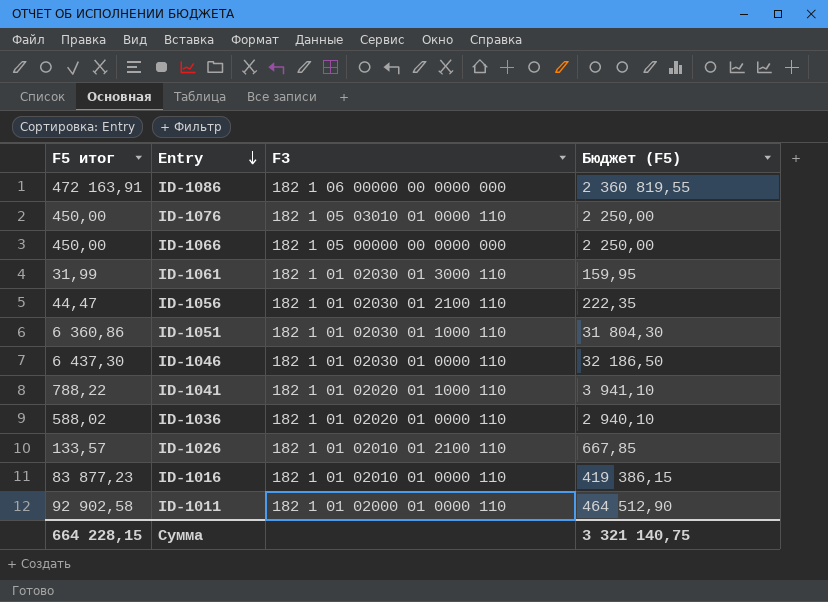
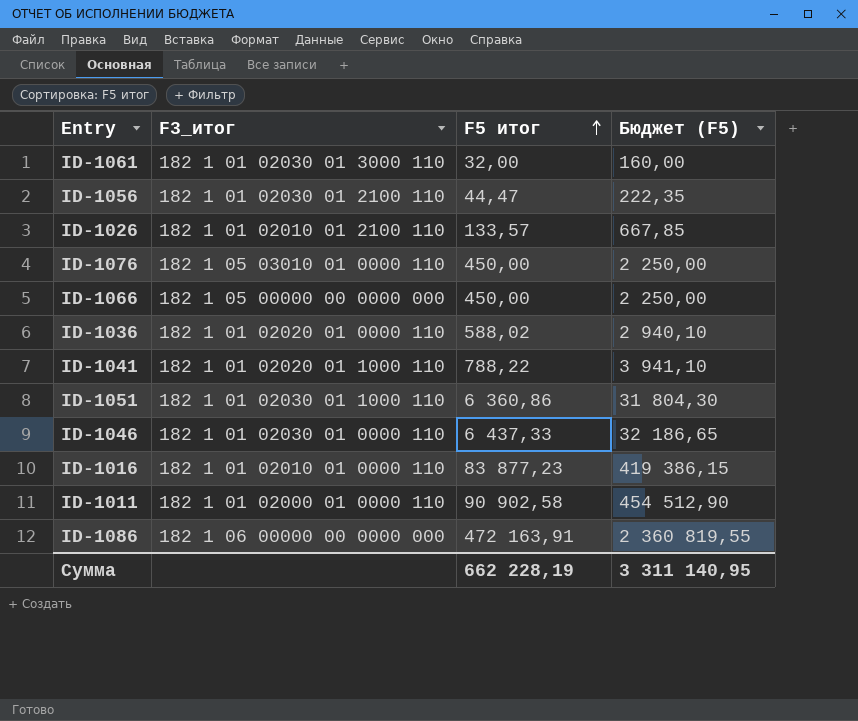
row order: Entry descending -> F5 итог ascending
column name: F3 -> F3_итог
column F5 итог | position: 1 -> 3
ID-1061 | F5 итог: 31,99 -> 32,00
ID-1061 | Бюджет (F5): 159,95 -> 160,00
ID-1046 | F5 итог: 6 437,30 -> 6 437,33
ID-1046 | Бюджет (F5): 32 186,50 -> 32 186,65
ID-1011 | F5 итог: 92 902,58 -> 90 902,58
ID-1011 | Бюджет (F5): 464 512,90 -> 454 512,90
Сумма | F5 итог: 664 228,15 -> 662 228,19
Сумма | Бюджет (F5): 3 321 140,75 -> 3 311 140,95

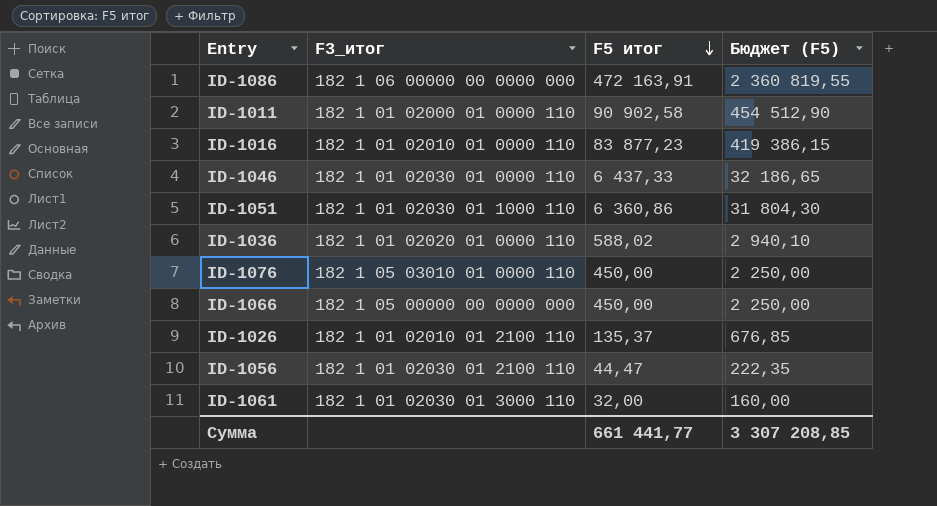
row order: F5 итог ascending -> F5 итог descending
row ID-1041: 182 1 01 02020 01 1000 110 | 788,22 | 3 941,10 -> none
ID-1026 | F5 итог: 133,57 -> 135,37
ID-1026 | Бюджет (F5): 667,85 -> 676,85
Сумма | F5 итог: 662 228,19 -> 661 441,77
Сумма | Бюджет (F5): 3 311 140,95 -> 3 307 208,85

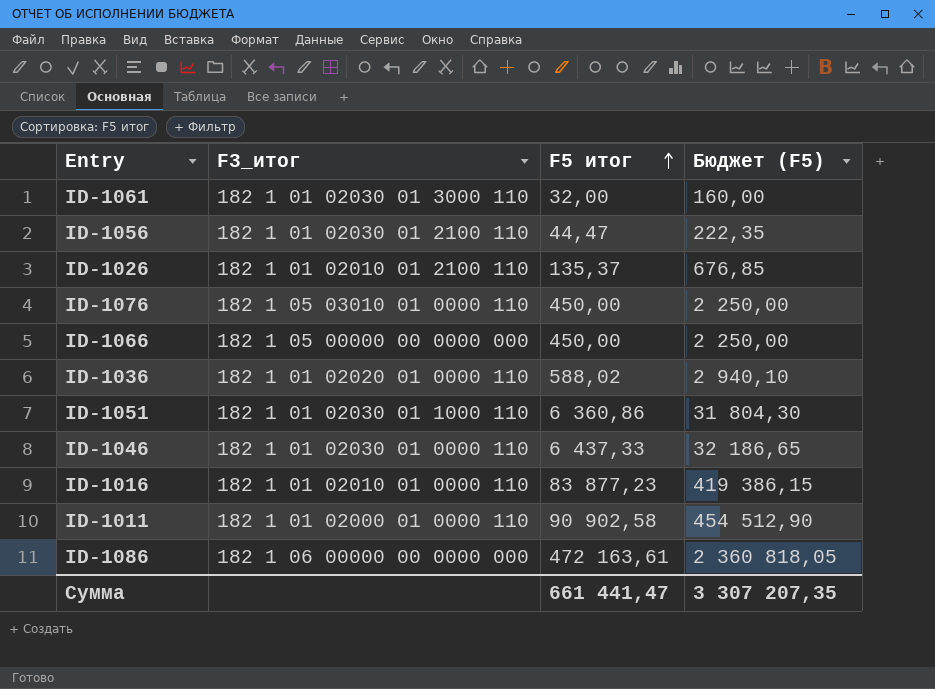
row order: F5 итог descending -> F5 итог ascending
ID-1086 | F5 итог: 472 163,91 -> 472 163,61
ID-1086 | Бюджет (F5): 2 360 819,55 -> 2 360 818,05
Сумма | F5 итог: 661 441,77 -> 661 441,47
Сумма | Бюджет (F5): 3 307 208,85 -> 3 307 207,35

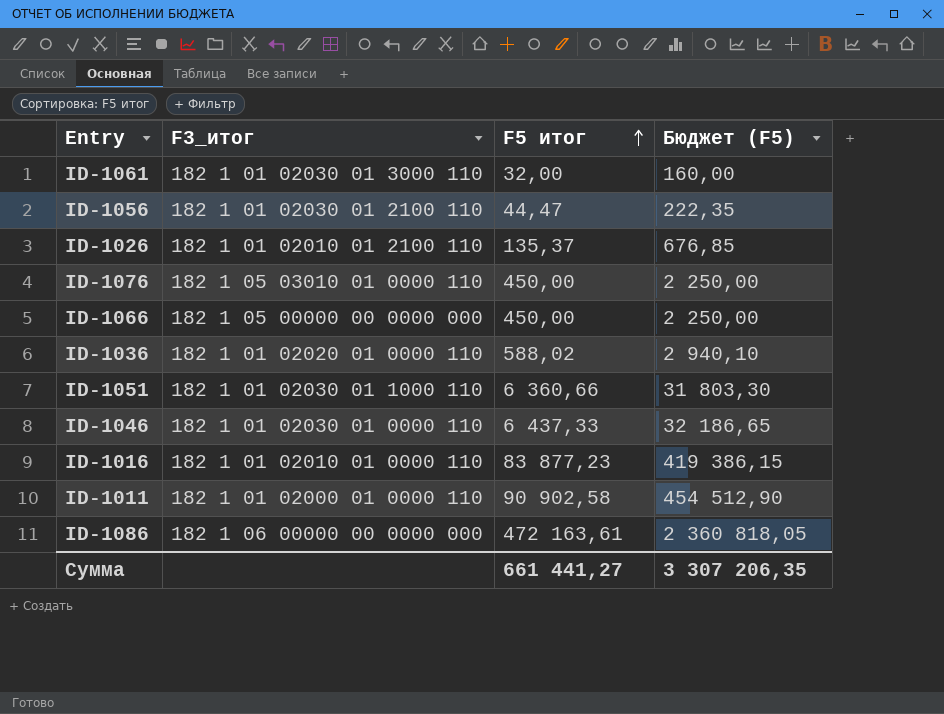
ID-1051 | F5 итог: 6 360,86 -> 6 360,66
ID-1051 | Бюджет (F5): 31 804,30 -> 31 803,30
Сумма | F5 итог: 661 441,47 -> 661 441,27
Сумма | Бюджет (F5): 3 307 207,35 -> 3 307 206,35

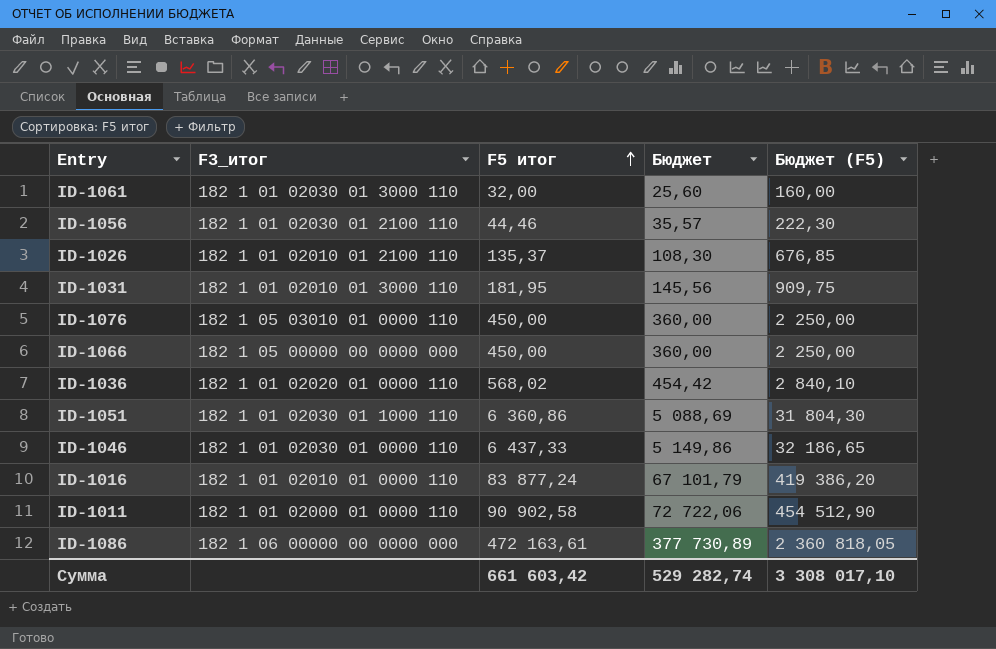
column Бюджет | formula: none -> [F5 итог] * 0,8
ID-1056 | F5 итог: 44,47 -> 44,46
ID-1056 | Бюджет (F5): 222,35 -> 222,30
row ID-1031: none -> 182 1 01 02010 01 3000 110 | 181,95 | 145,56 | 909,75
ID-1036 | F5 итог: 588,02 -> 568,02
ID-1036 | Бюджет (F5): 2 940,10 -> 2 840,10
ID-1051 | F5 итог: 6 360,66 -> 6 360,86
ID-1051 | Бюджет (F5): 31 803,30 -> 31 804,30
ID-1016 | F5 итог: 83 877,23 -> 83 877,24
ID-1016 | Бюджет (F5): 419 386,15 -> 419 386,20
Сумма | F5 итог: 661 441,27 -> 661 603,42
Сумма | Бюджет (F5): 3 307 206,35 -> 3 308 017,10

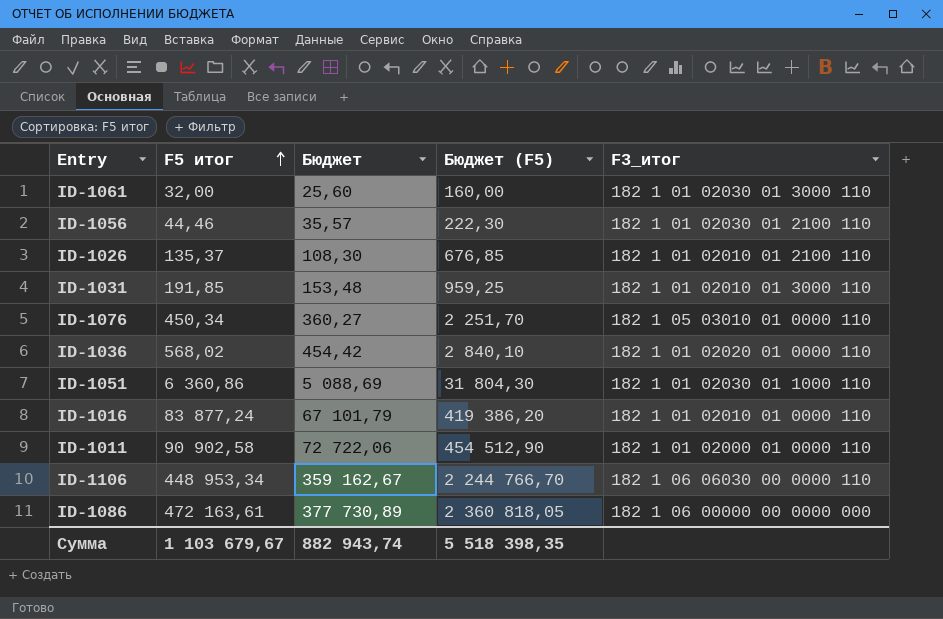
column F3_итог | position: 2 -> 5
row ID-1066: 182 1 05 00000 00 0000 000 | 450,00 | 360,00 | 2 250,00 -> none
row ID-1046: 182 1 01 02030 01 0000 110 | 6 437,33 | 5 149,86 | 32 186,65 -> none
ID-1031 | F5 итог: 181,95 -> 191,85
ID-1031 | Бюджет: 145,56 -> 153,48
ID-1031 | Бюджет (F5): 909,75 -> 959,25
ID-1076 | F5 итог: 450,00 -> 450,34
ID-1076 | Бюджет: 360,00 -> 360,27
ID-1076 | Бюджет (F5): 2 250,00 -> 2 251,70
row ID-1106: none -> 448 953,34 | 359 162,67 | 2 244 766,70 | 182 1 06 06030 00 0000 110
Сумма | F5 итог: 661 603,42 -> 1 103 679,67
Сумма | Бюджет: 529 282,74 -> 882 943,74
Сумма | Бюджет (F5): 3 308 017,10 -> 5 518 398,35

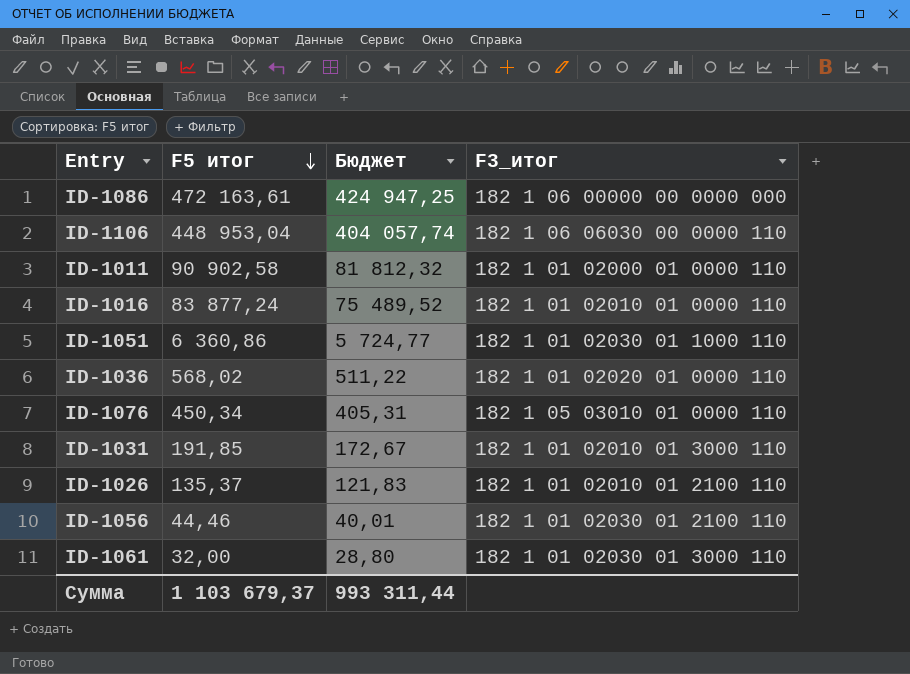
row order: F5 итог ascending -> F5 итог descending
column Бюджет (F5) | formula: [F5 итог] * 5 -> none
column Бюджет | formula: [F5 итог] * 0,8 -> [F5 итог] * 0,9
ID-1106 | F5 итог: 448 953,34 -> 448 953,04
Сумма | F5 итог: 1 103 679,67 -> 1 103 679,37
Сумма | Бюджет: 882 943,74 -> 993 311,44

